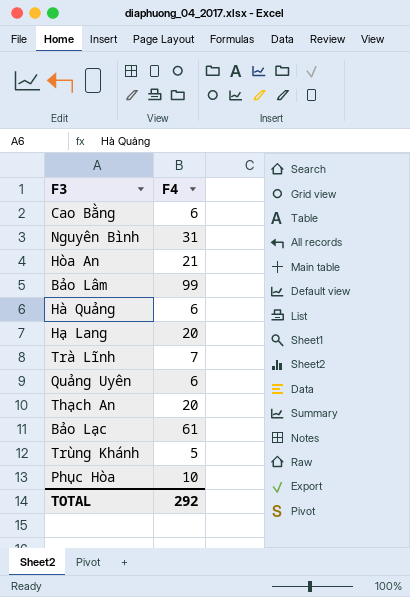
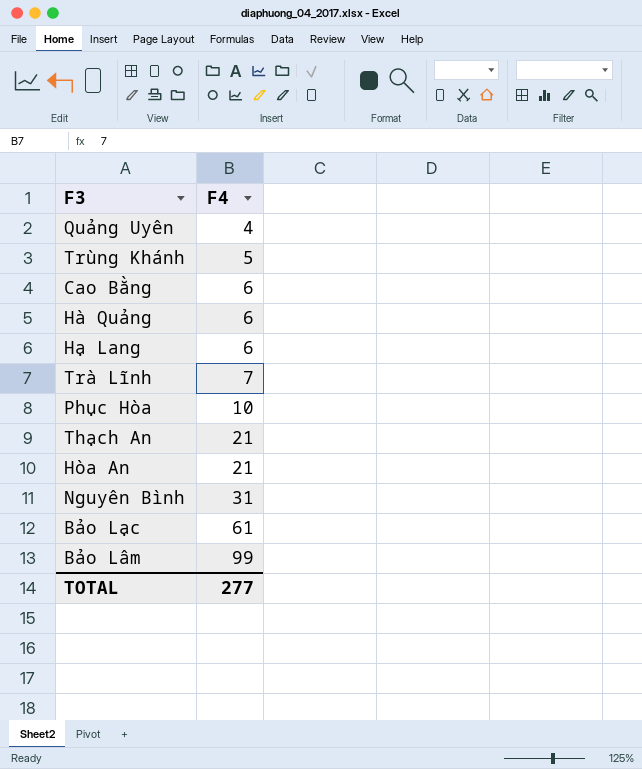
row order: none -> F4 ascending
Quảng Uyên | F4: 6 -> 4
Hạ Lang | F4: 20 -> 6
Thạch An | F4: 20 -> 21
TOTAL | F4: 292 -> 277

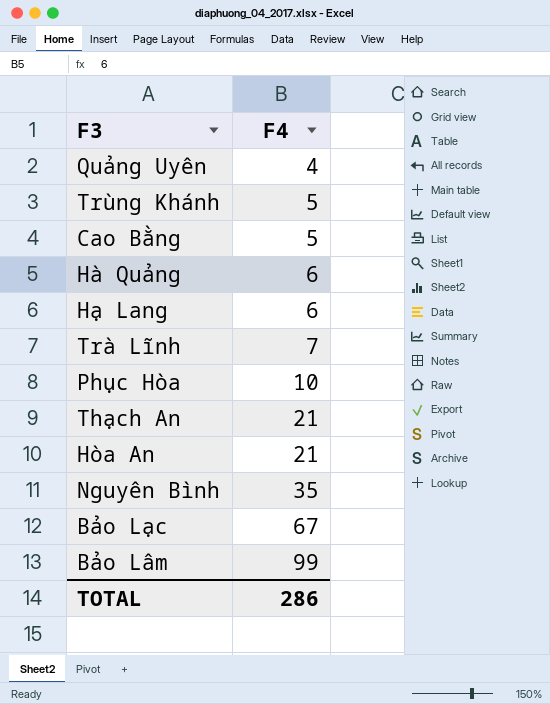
Cao Bằng | F4: 6 -> 5
Nguyên Bình | F4: 31 -> 35
Bảo Lạc | F4: 61 -> 67
TOTAL | F4: 277 -> 286

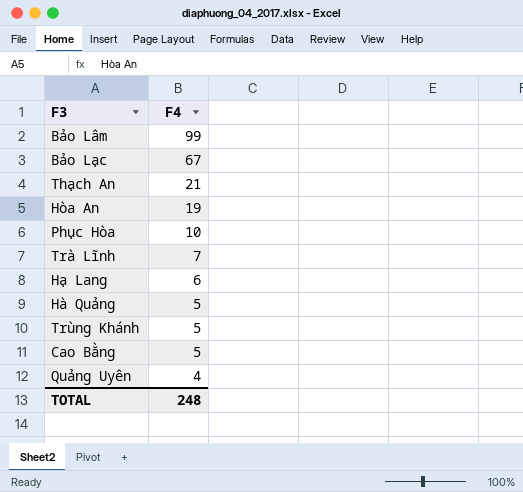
row order: F4 ascending -> F4 descending
row Nguyên Bình: 35 -> none
Hòa An | F4: 21 -> 19
Hà Quảng | F4: 6 -> 5
TOTAL | F4: 286 -> 248

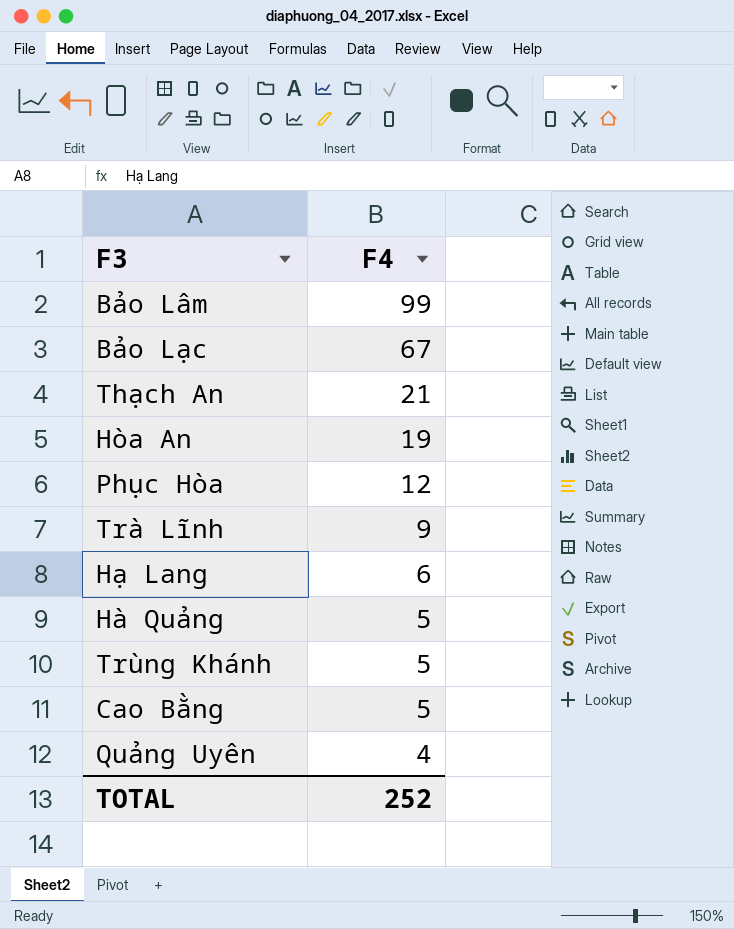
Phục Hòa | F4: 10 -> 12
Trà Lĩnh | F4: 7 -> 9
TOTAL | F4: 248 -> 252

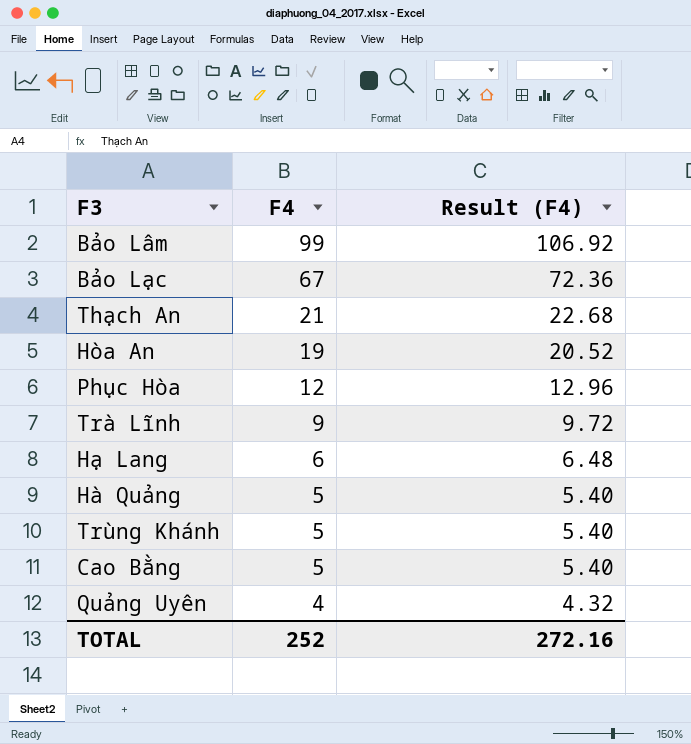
column Result (F4) | formula: none -> [F4] * 1.08

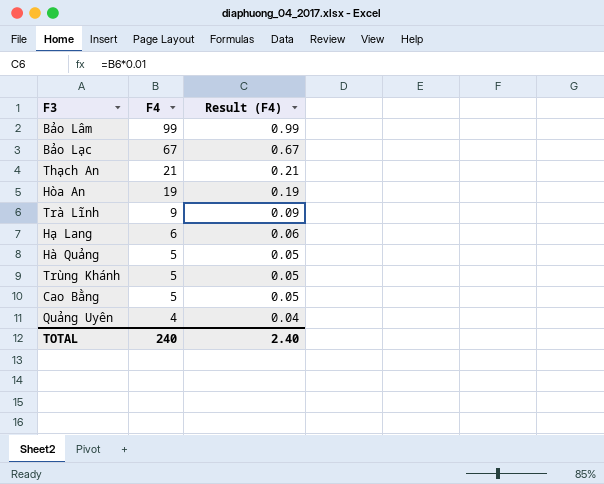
column Result (F4) | formula: [F4] * 1.08 -> [F4] * 0.01
row Phục Hòa: 12 | 12.96 -> none
TOTAL | F4: 252 -> 240
TOTAL | Result (F4): 272.16 -> 2.40

